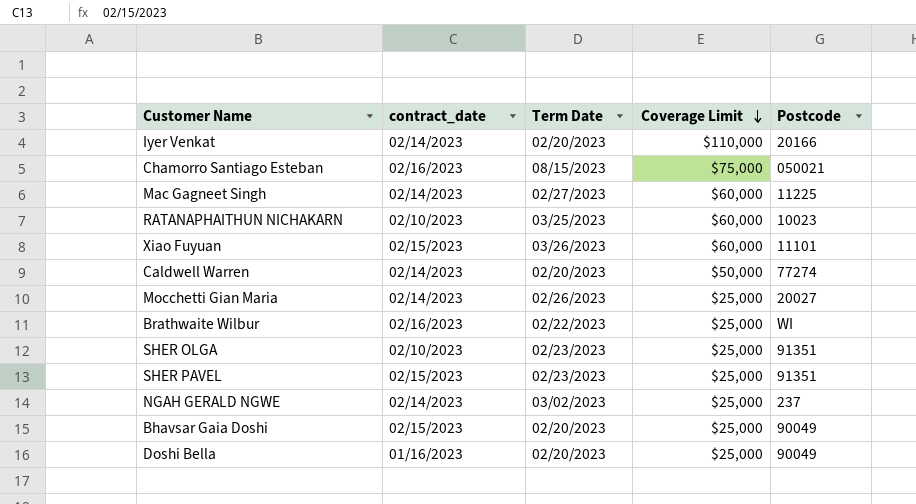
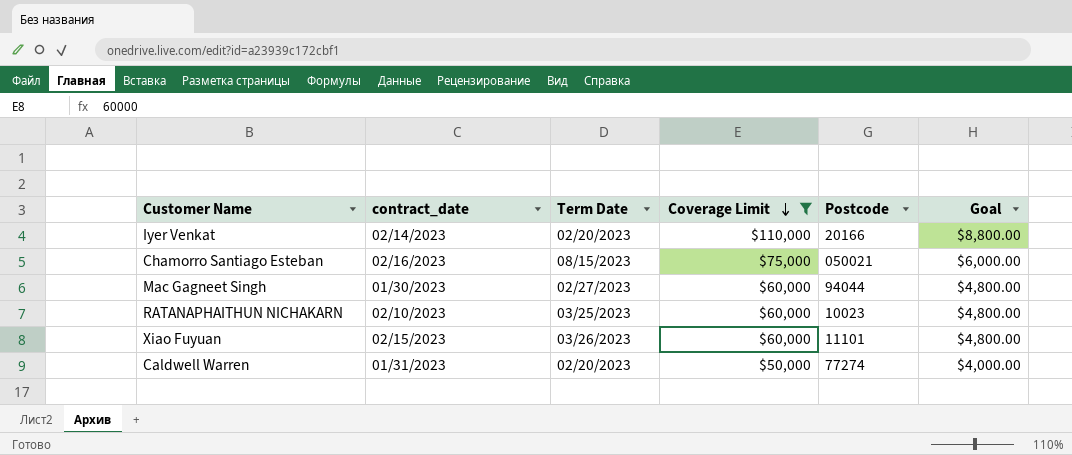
filter: none -> Coverage Limit != $25,000
column Goal | formula: none -> [Coverage Limit] * 0.08
Mac Gagneet Singh | contract_date: 02/14/2023 -> 01/30/2023
Mac Gagneet Singh | Postcode: 11225 -> 94044
Caldwell Warren | contract_date: 02/14/2023 -> 01/31/2023

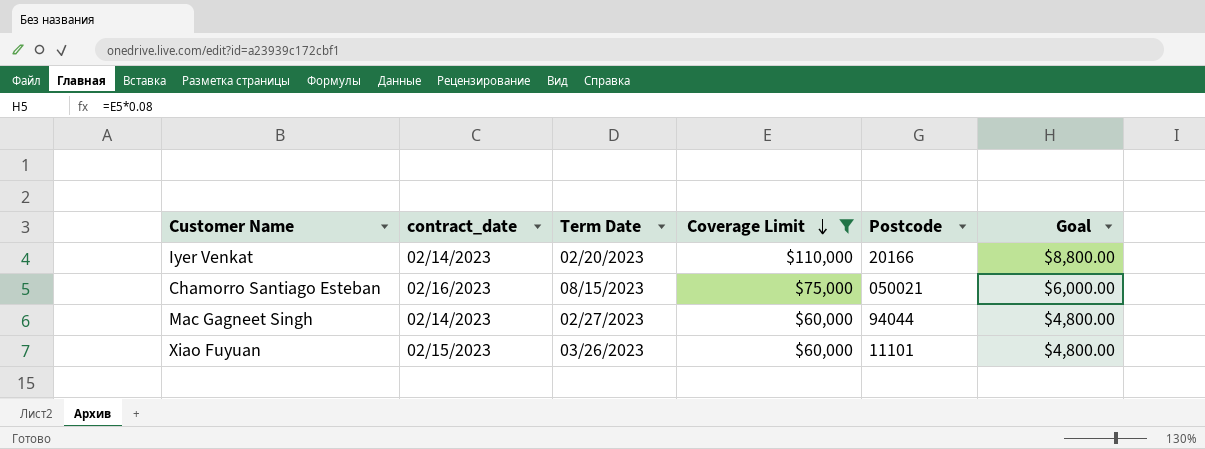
row RATANAPHAITHUN NICHAKARN: 02/10/2023 | 03/25/2023 | $60,000 | 10023 | $4,800.00 -> none
row Caldwell Warren: 01/31/2023 | 02/20/2023 | $50,000 | 77274 | $4,000.00 -> none
Mac Gagneet Singh | contract_date: 01/30/2023 -> 02/14/2023

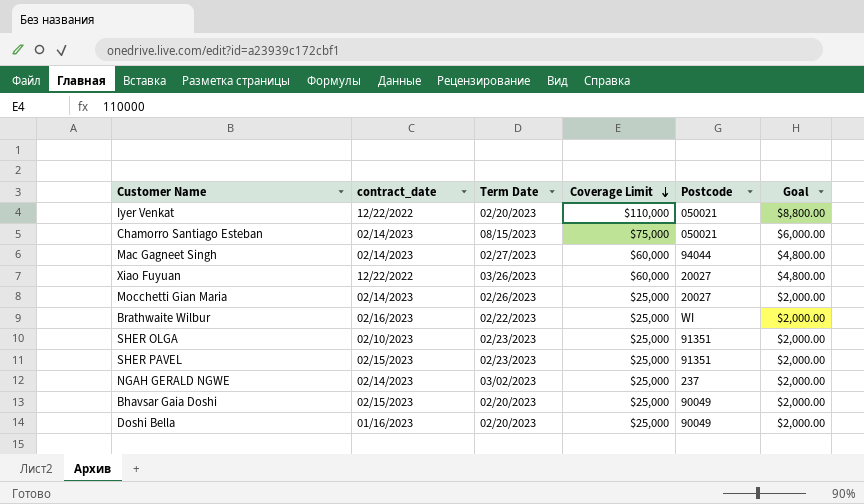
filter: Coverage Limit != $25,000 -> none
Iyer Venkat | contract_date: 02/14/2023 -> 12/22/2022
Iyer Venkat | Postcode: 20166 -> 050021
Chamorro Santiago Esteban | contract_date: 02/16/2023 -> 02/14/2023
Xiao Fuyuan | contract_date: 02/15/2023 -> 12/22/2022
Xiao Fuyuan | Postcode: 11101 -> 20027

